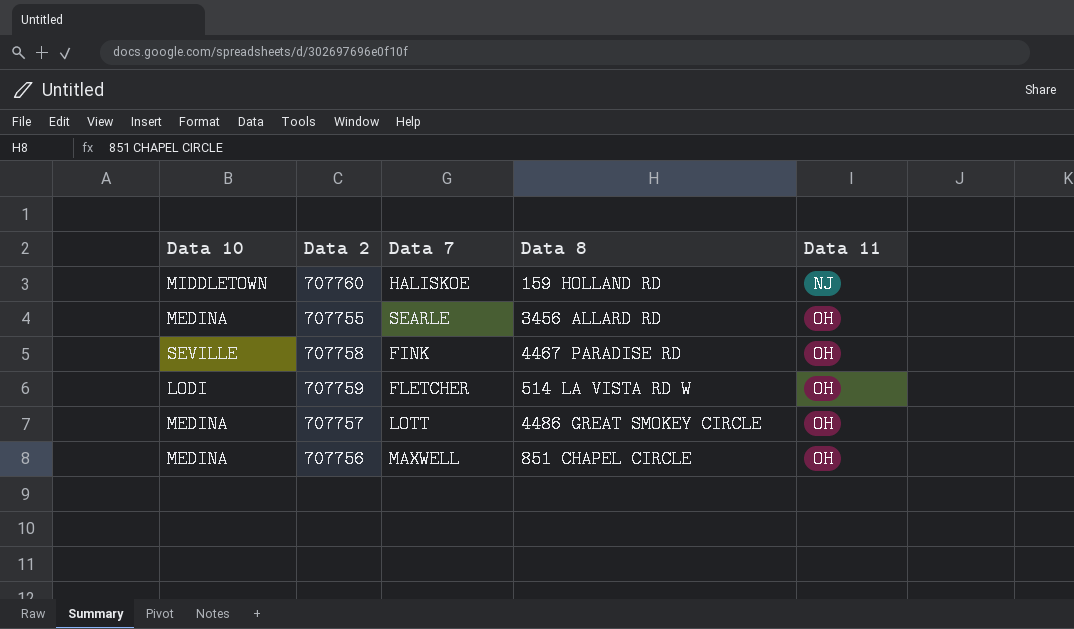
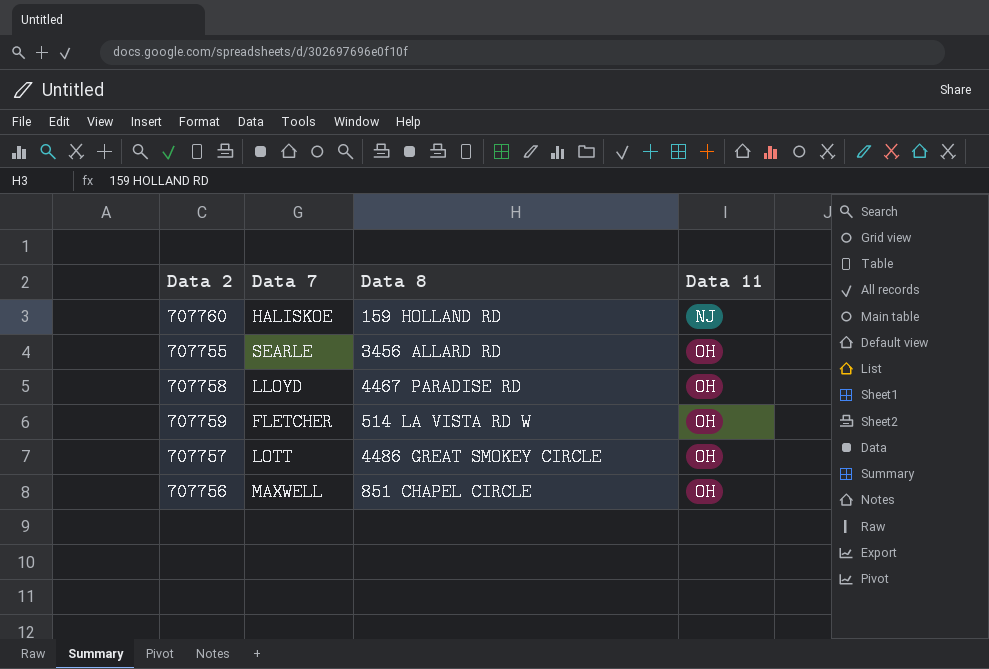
column Data 10 | position: 1 -> none
707758 | Data 7: FINK -> LLOYD

